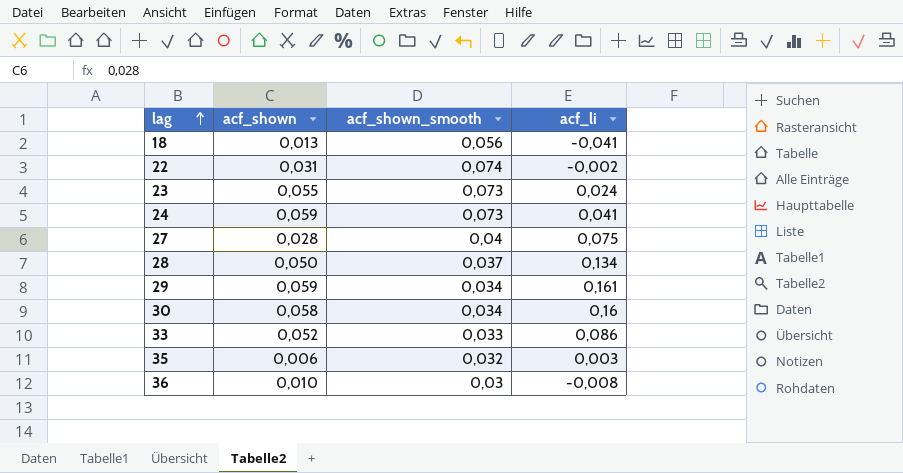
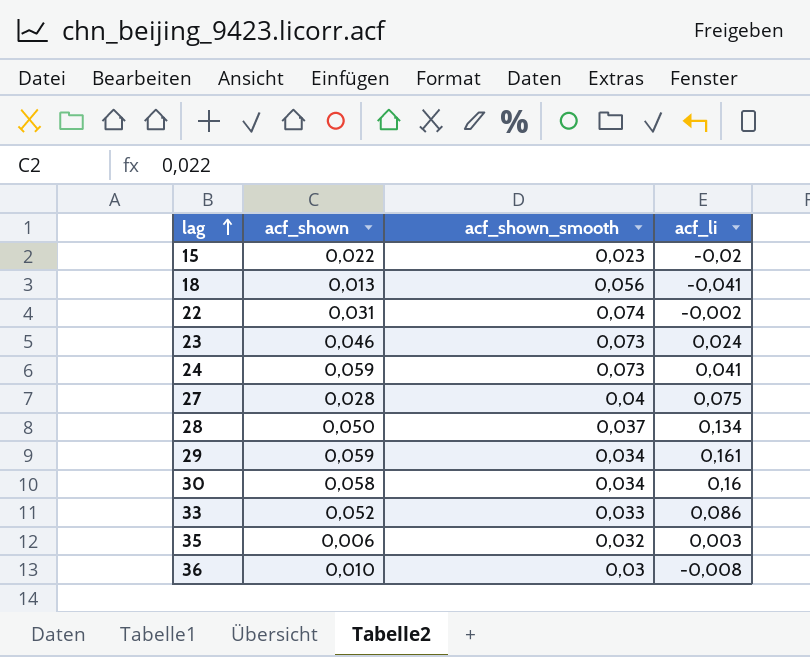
row 15: none -> 0,022 | 0,023 | -0,02
23 | acf_shown: 0,055 -> 0,046

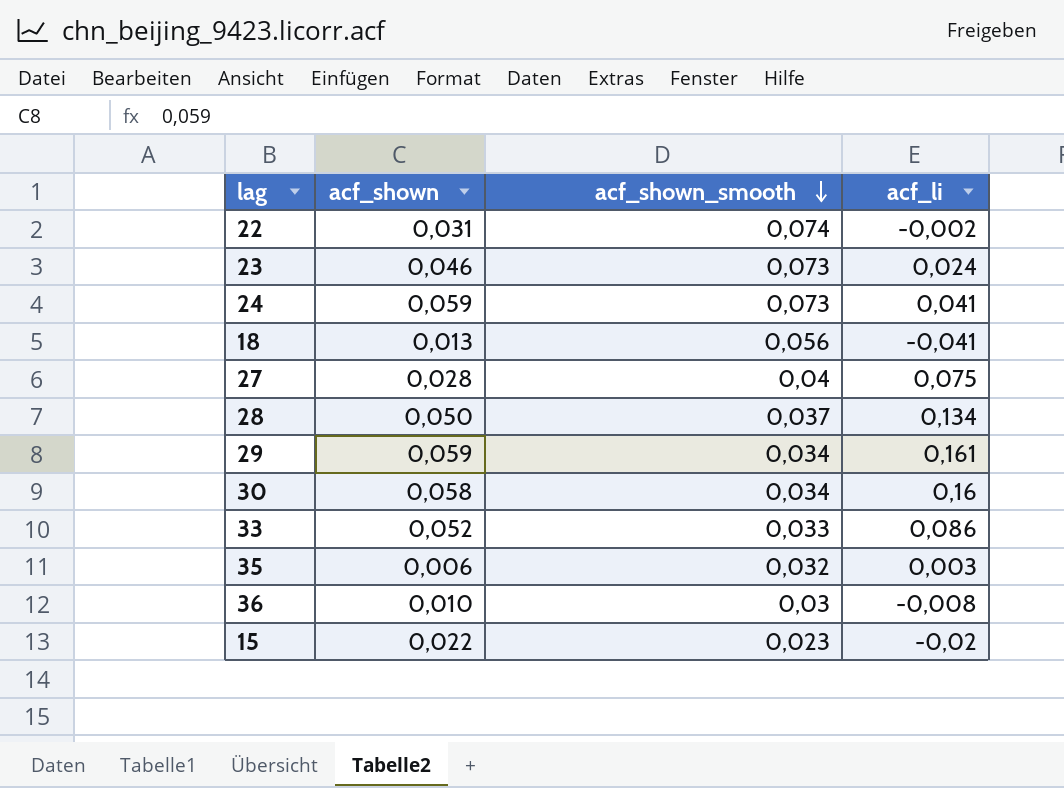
row order: lag ascending -> acf_shown_smooth descending

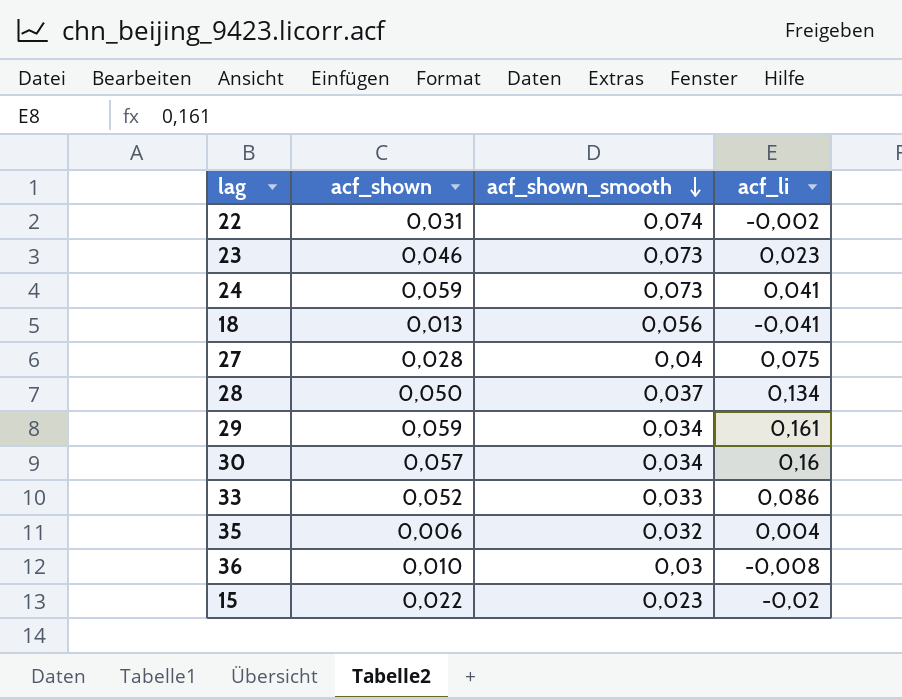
23 | acf_li: 0,024 -> 0,023
30 | acf_shown: 0,058 -> 0,057
35 | acf_li: 0,003 -> 0,004

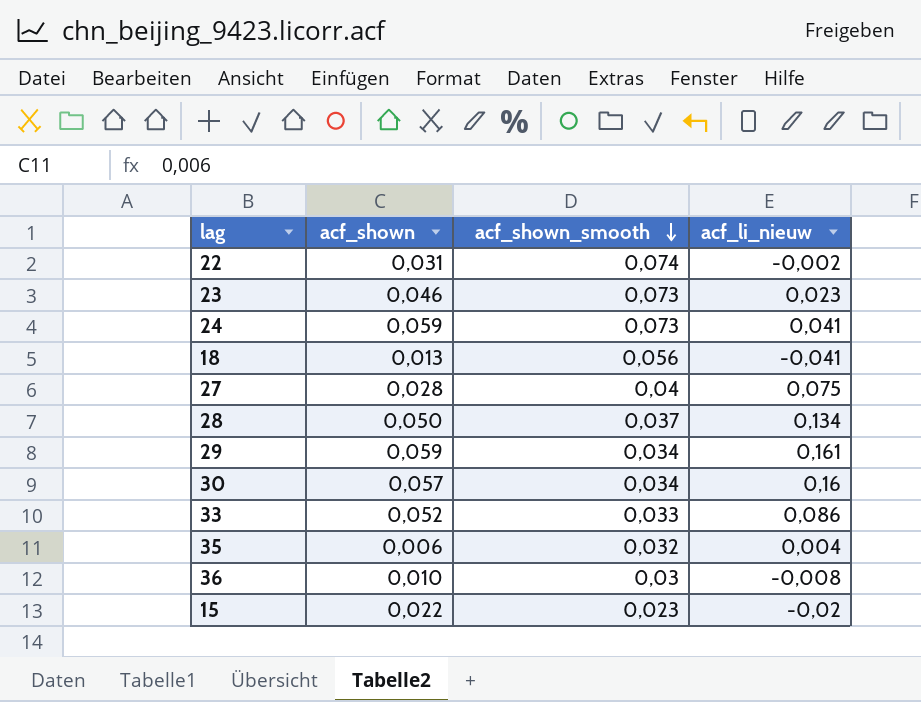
column name: acf_li -> acf_li_nieuw

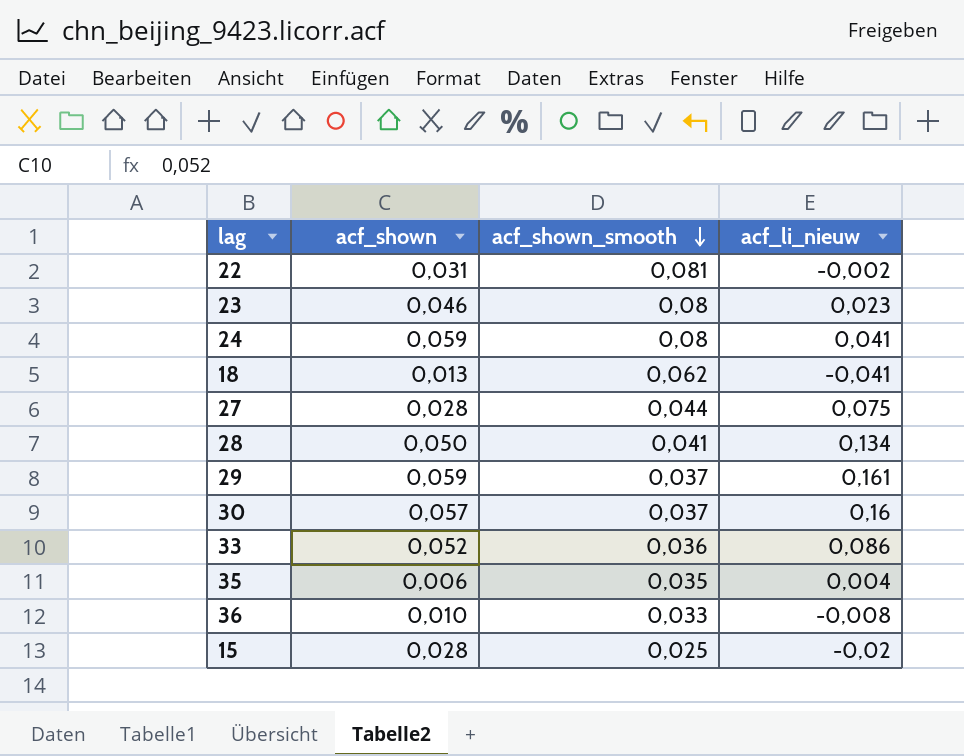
22 | acf_shown_smooth: 0,074 -> 0,081
23 | acf_shown_smooth: 0,073 -> 0,08
24 | acf_shown_smooth: 0,073 -> 0,08
18 | acf_shown_smooth: 0,056 -> 0,062
27 | acf_shown_smooth: 0,04 -> 0,044
28 | acf_shown_smooth: 0,037 -> 0,041
29 | acf_shown_smooth: 0,034 -> 0,037
30 | acf_shown_smooth: 0,034 -> 0,037
33 | acf_shown_smooth: 0,033 -> 0,036
35 | acf_shown_smooth: 0,032 -> 0,035
36 | acf_shown_smooth: 0,03 -> 0,033
15 | acf_shown: 0,022 -> 0,028
15 | acf_shown_smooth: 0,023 -> 0,025

